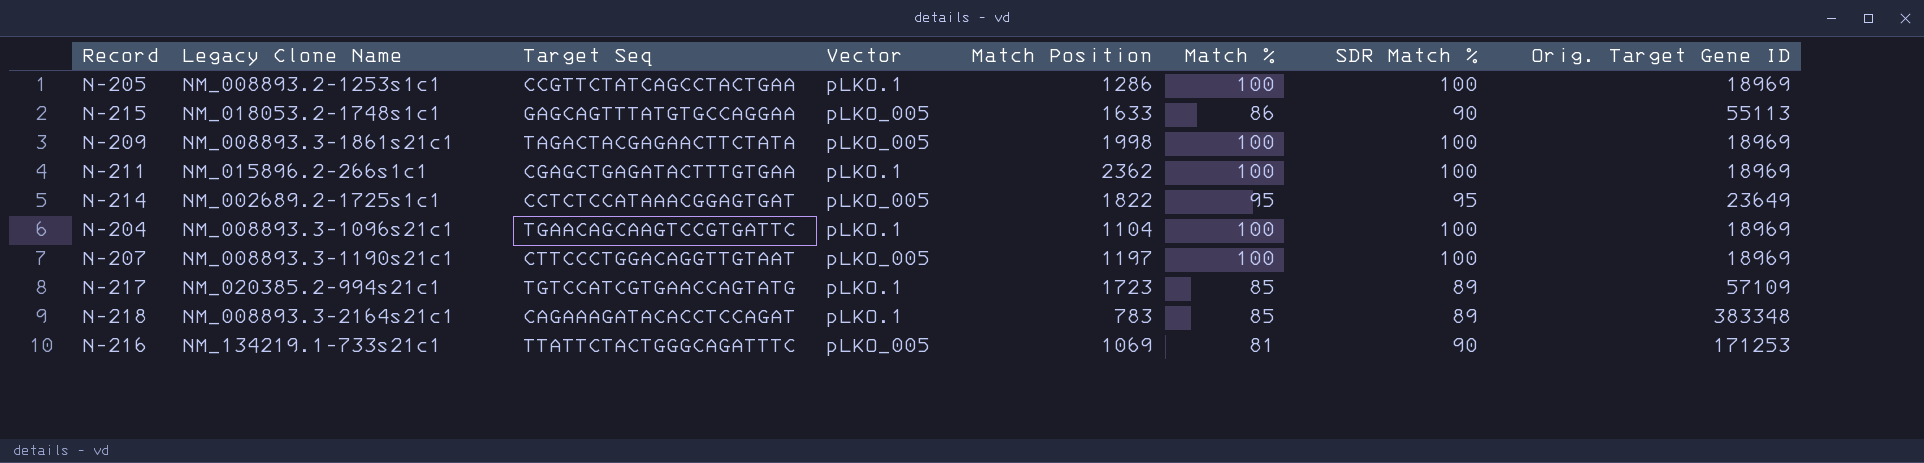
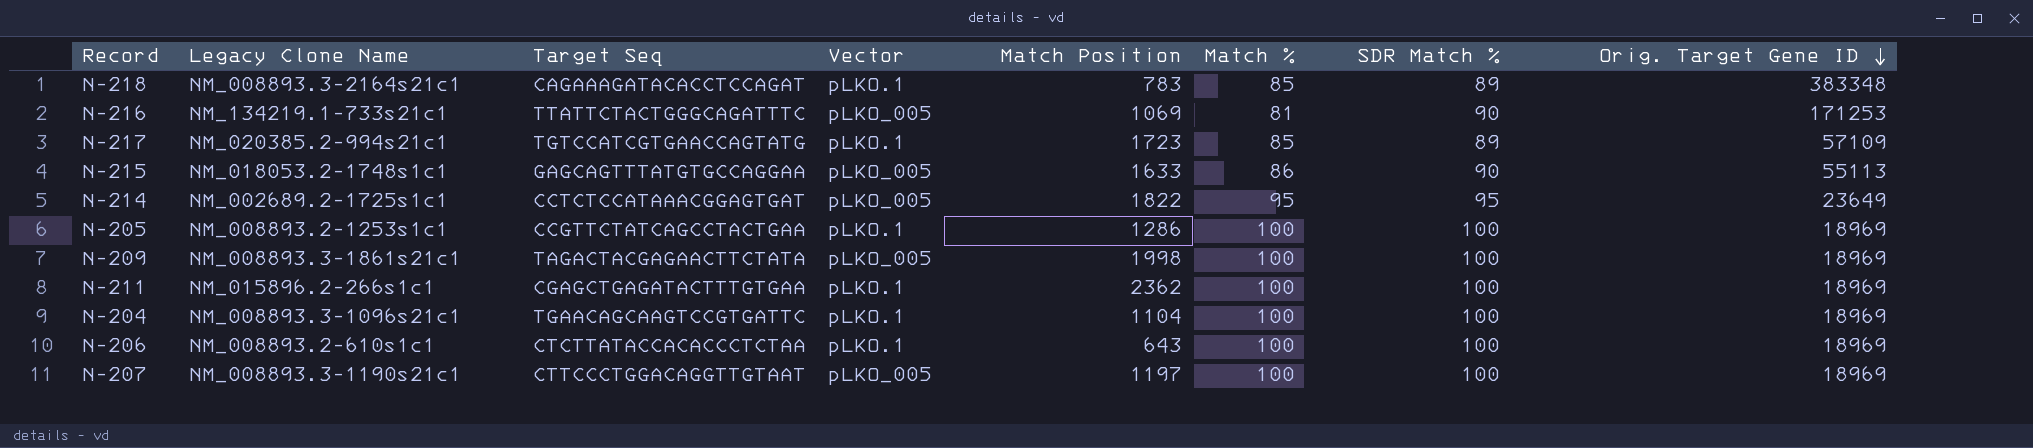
row order: none -> Orig. Target Gene ID descending
row N-206: none -> NM_008893.2-610s1c1 | CTCTTATACCACACCCTCTAA | pLKO.1 | 643 | 100 | 100 | 18969

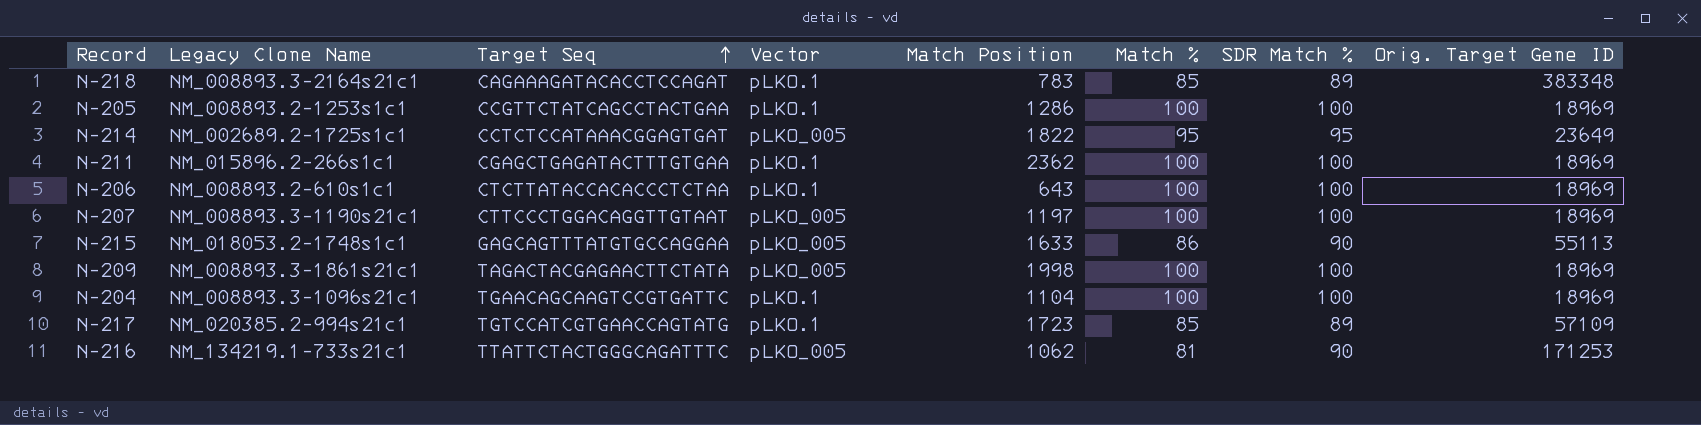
row order: Orig. Target Gene ID descending -> Target Seq ascending
N-216 | Match Position: 1069 -> 1062

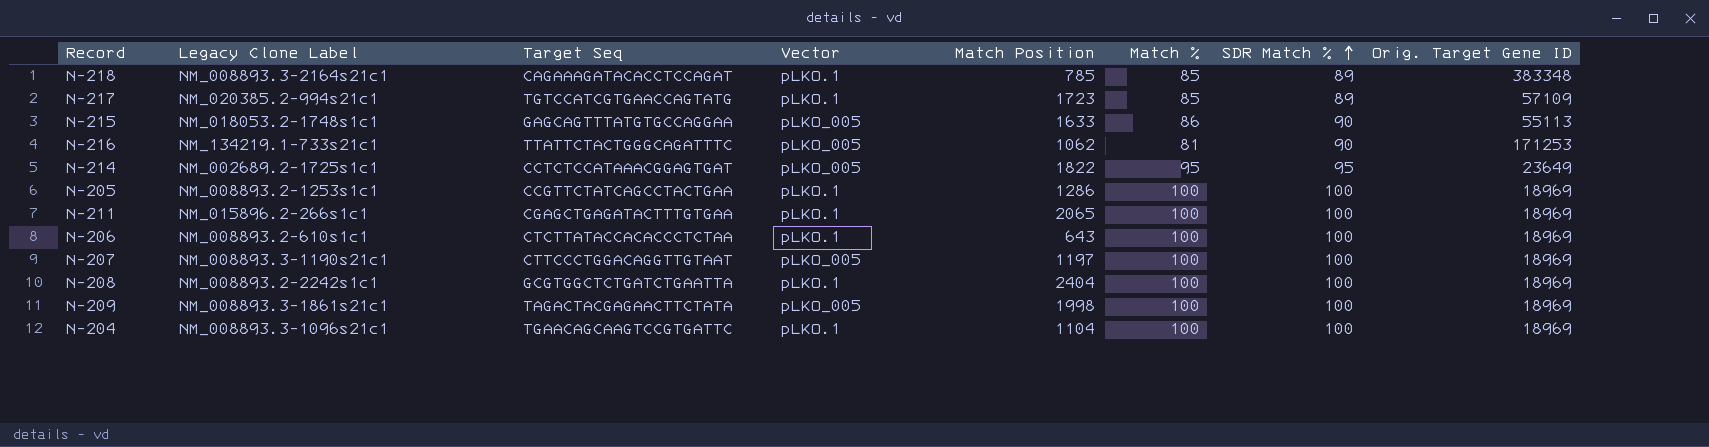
row order: Target Seq ascending -> SDR Match % ascending
column name: Legacy Clone Name -> Legacy Clone Label
N-218 | Match Position: 783 -> 785
N-211 | Match Position: 2362 -> 2065
row N-208: none -> NM_008893.2-2242s1c1 | GCGTGGCTCTGATCTGAATTA | pLKO.1 | 2404 | 100 | 100 | 18969

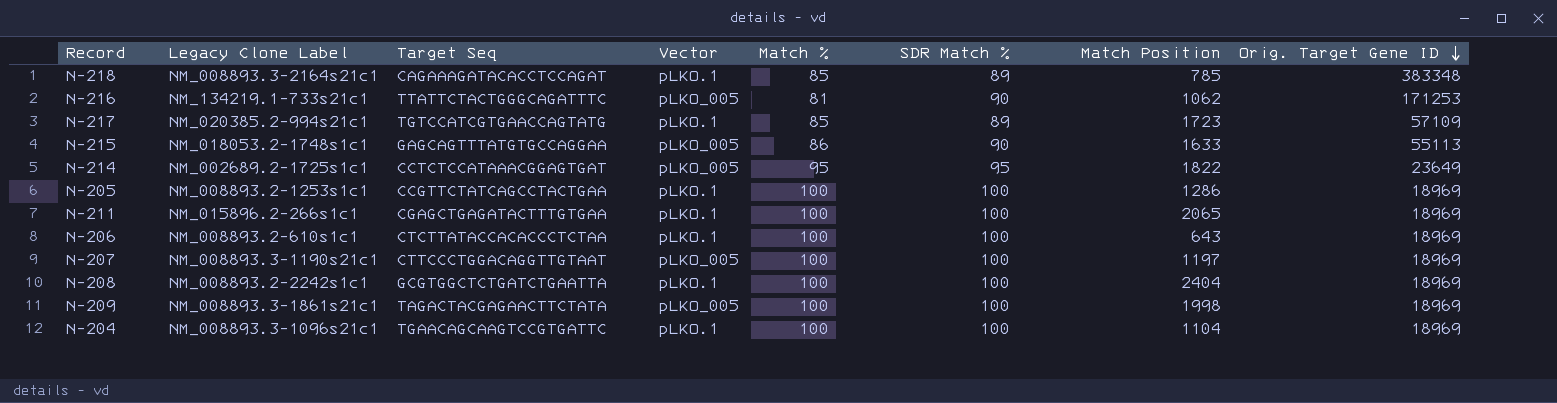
row order: SDR Match % ascending -> Orig. Target Gene ID descending
column Match Position | position: 5 -> 7

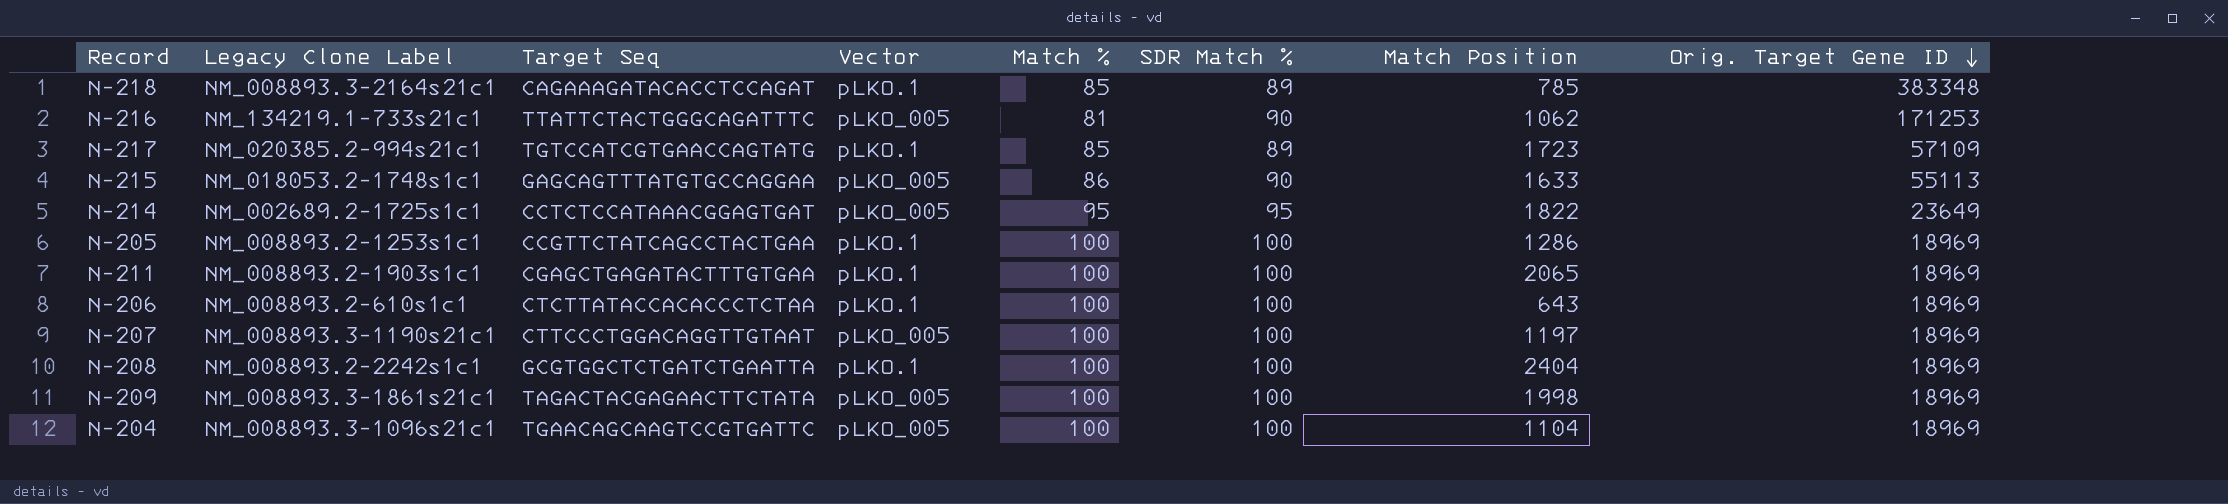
N-211 | Legacy Clone Label: NM_015896.2-266s1c1 -> NM_008893.2-1903s1c1
N-204 | Vector: pLKO.1 -> pLKO_005

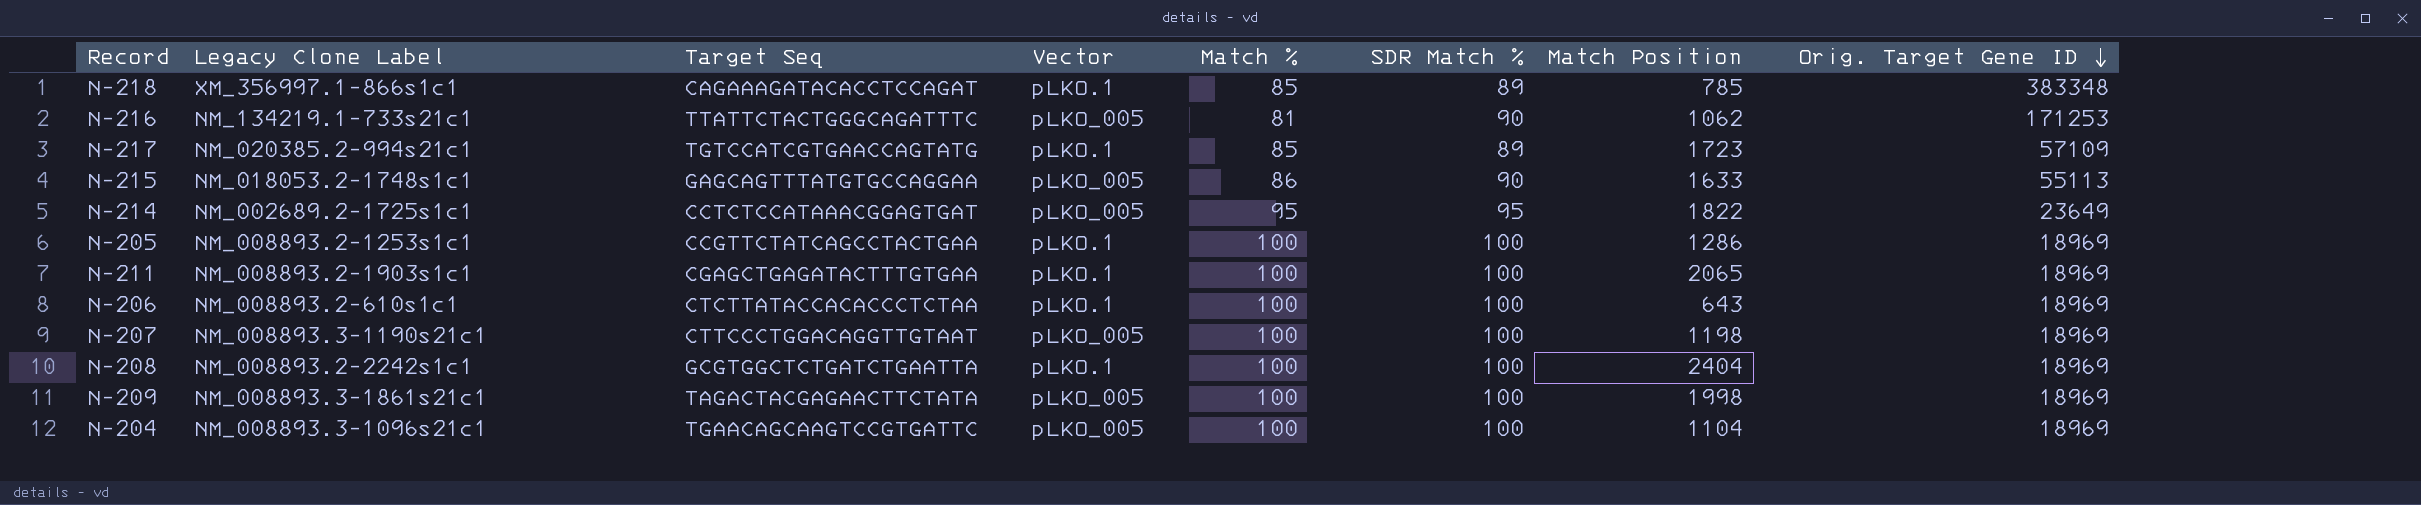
N-218 | Legacy Clone Label: NM_008893.3-2164s21c1 -> XM_356997.1-866s1c1
N-207 | Match Position: 1197 -> 1198

